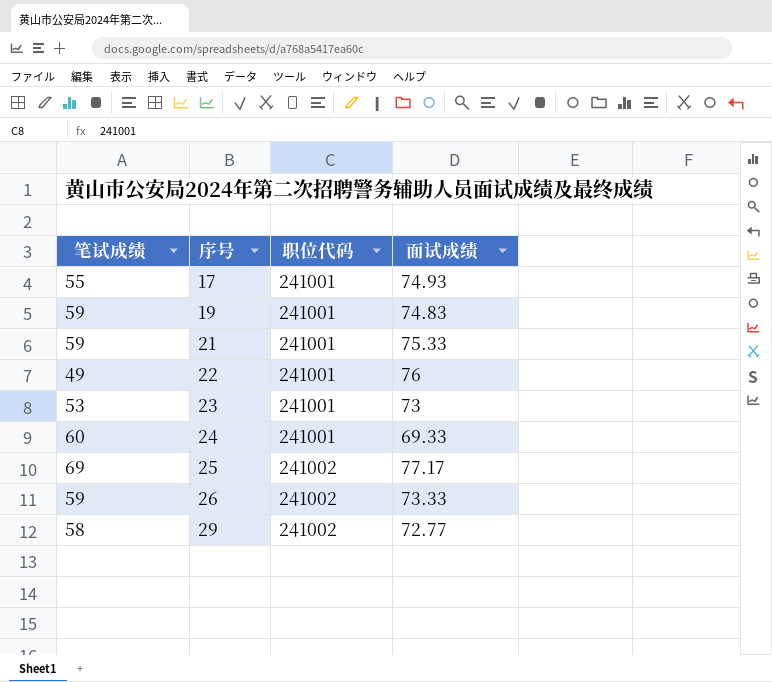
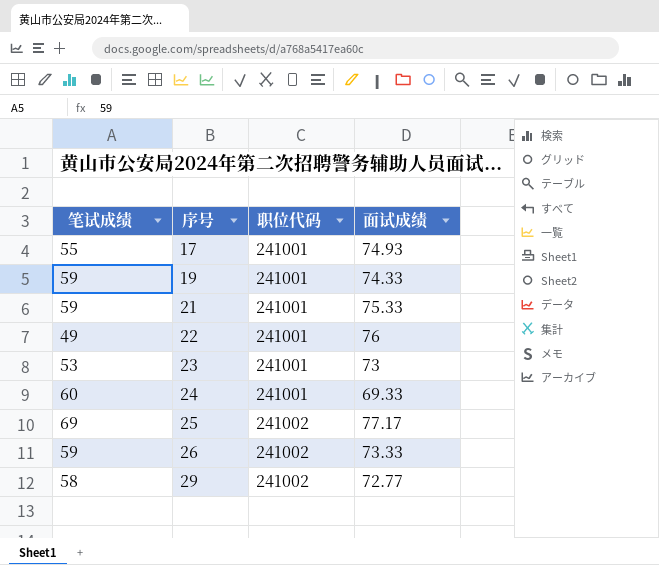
19 | 面试成绩: 74.83 -> 74.33

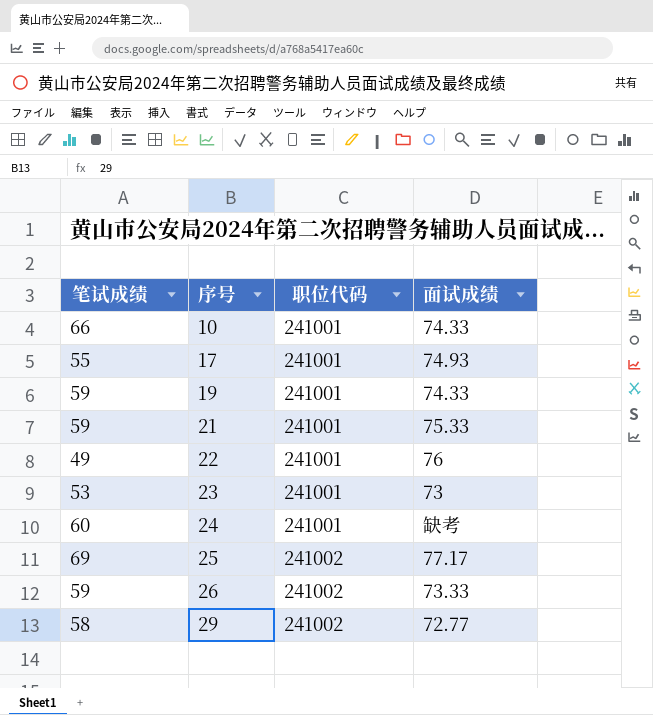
row 10: none -> 66 | 241001 | 74.33
24 | 面试成绩: 69.33 -> 缺考

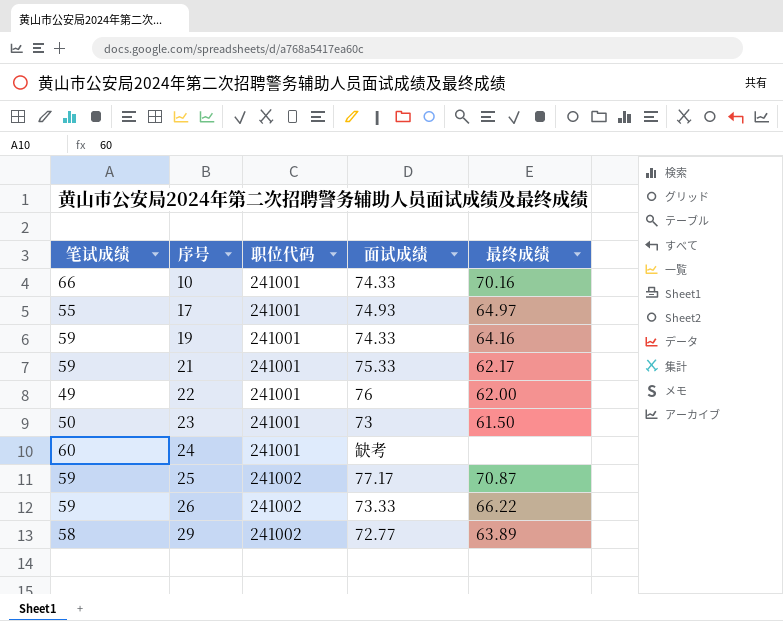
column 最终成绩 | position: none -> 5
23 | 笔试成绩: 53 -> 50
25 | 笔试成绩: 69 -> 59

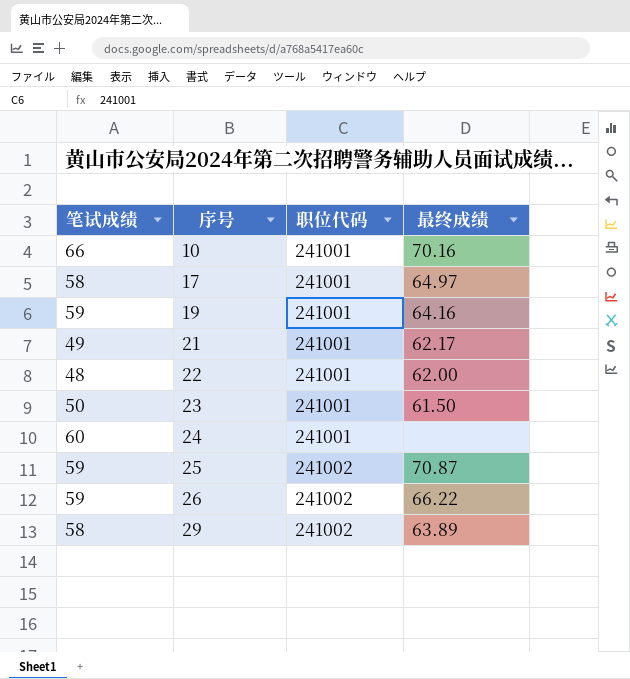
column 面试成绩 | position: 4 -> none
17 | 笔试成绩: 55 -> 58
21 | 笔试成绩: 59 -> 49
22 | 笔试成绩: 49 -> 48

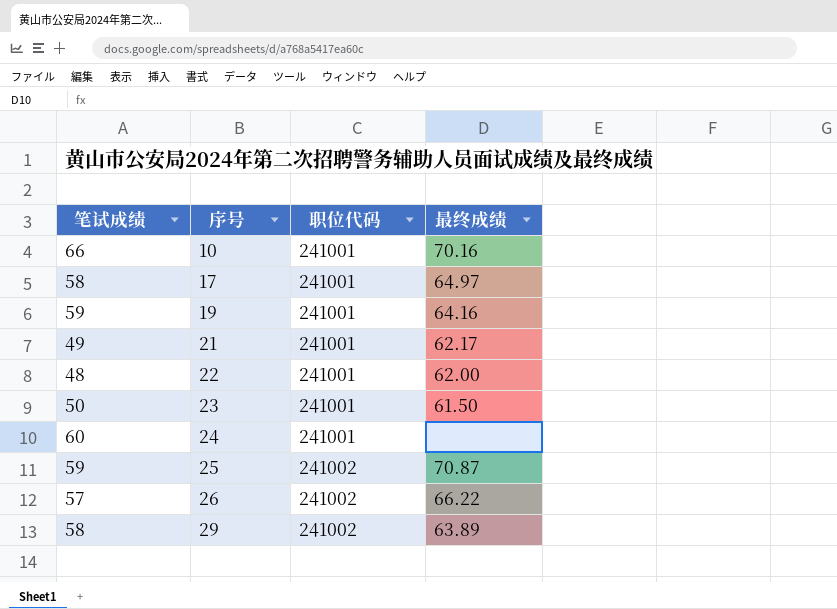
26 | 笔试成绩: 59 -> 57

